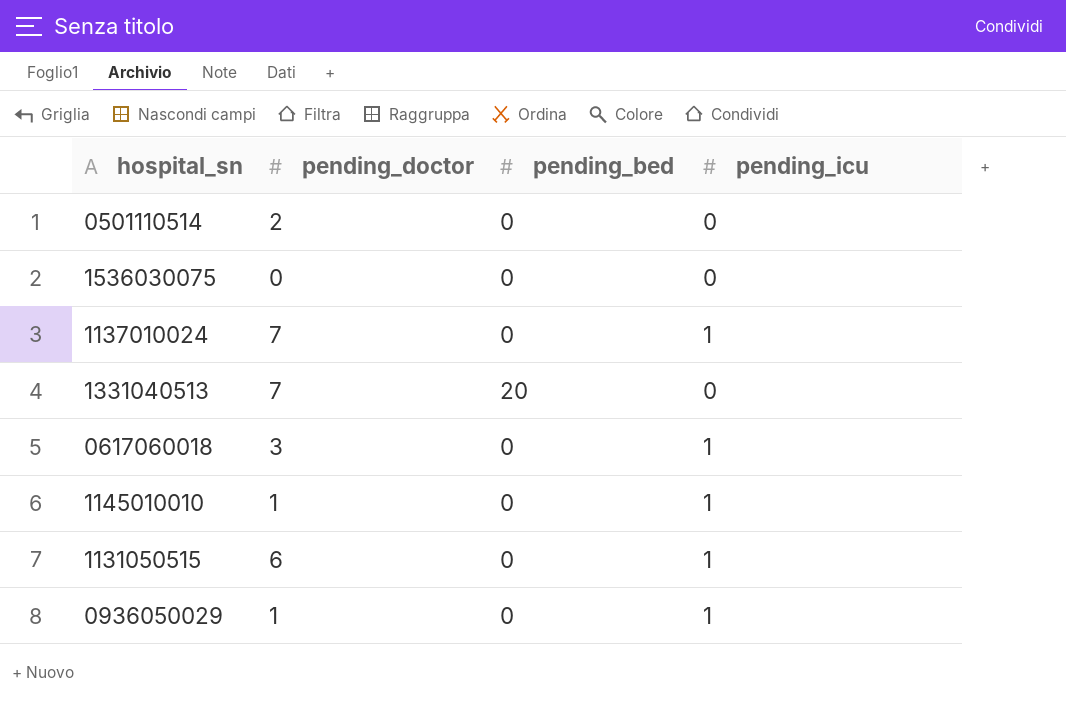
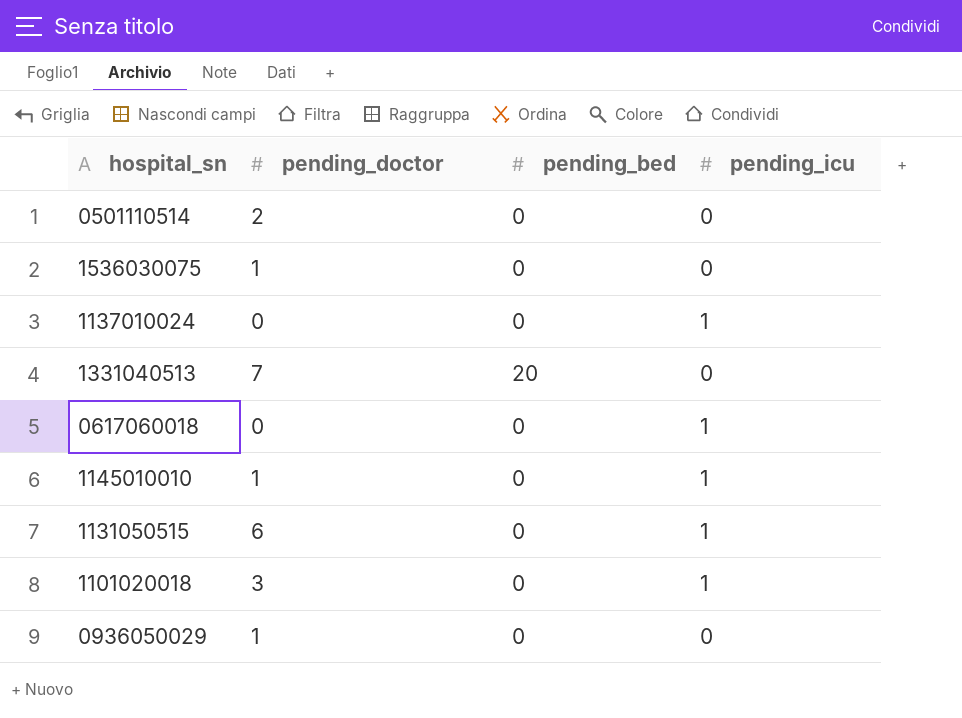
1536030075 | pending_doctor: 0 -> 1
1137010024 | pending_doctor: 7 -> 0
0617060018 | pending_doctor: 3 -> 0
row 1101020018: none -> 3 | 0 | 1
0936050029 | pending_icu: 1 -> 0

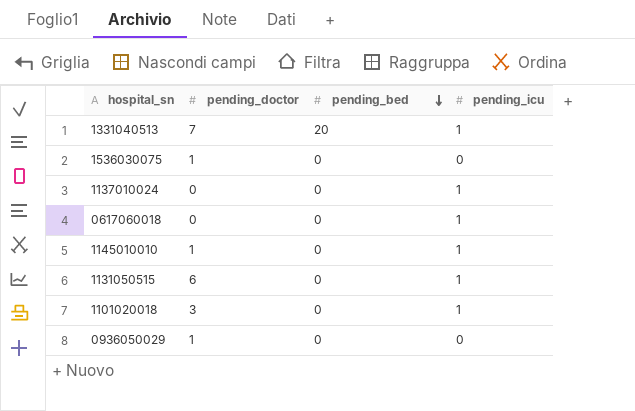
row order: none -> pending_bed descending
row 0501110514: 2 | 0 | 0 -> none
1331040513 | pending_icu: 0 -> 1

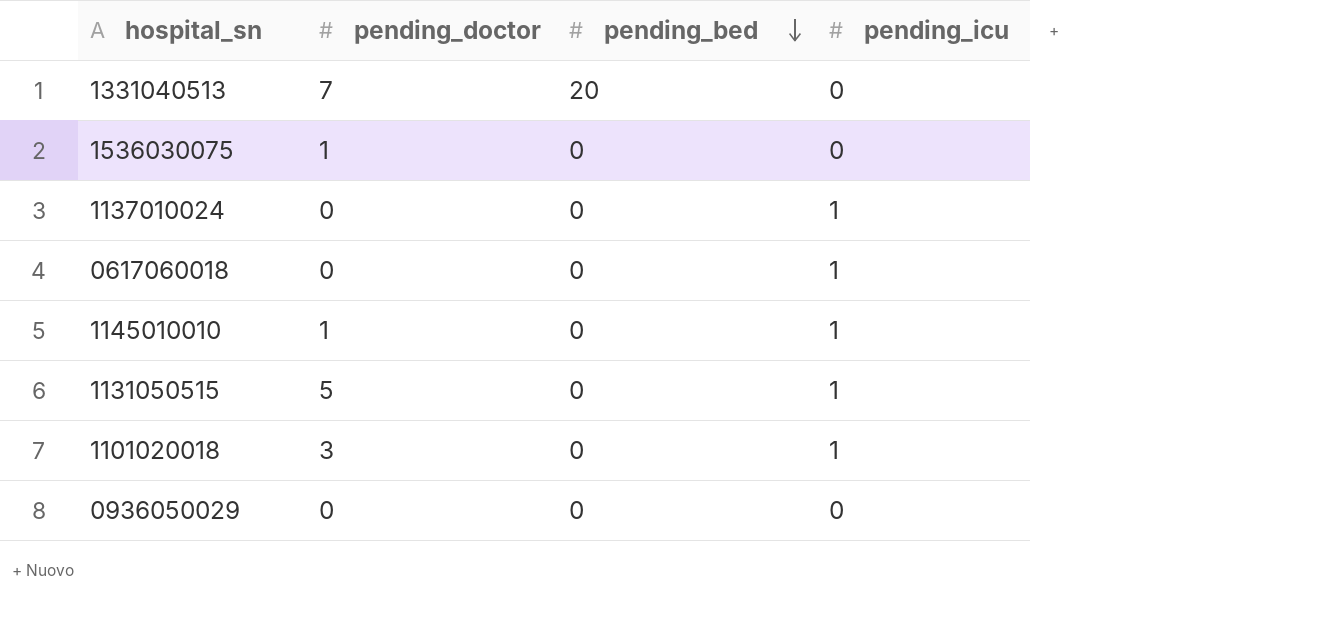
1331040513 | pending_icu: 1 -> 0
1131050515 | pending_doctor: 6 -> 5
0936050029 | pending_doctor: 1 -> 0

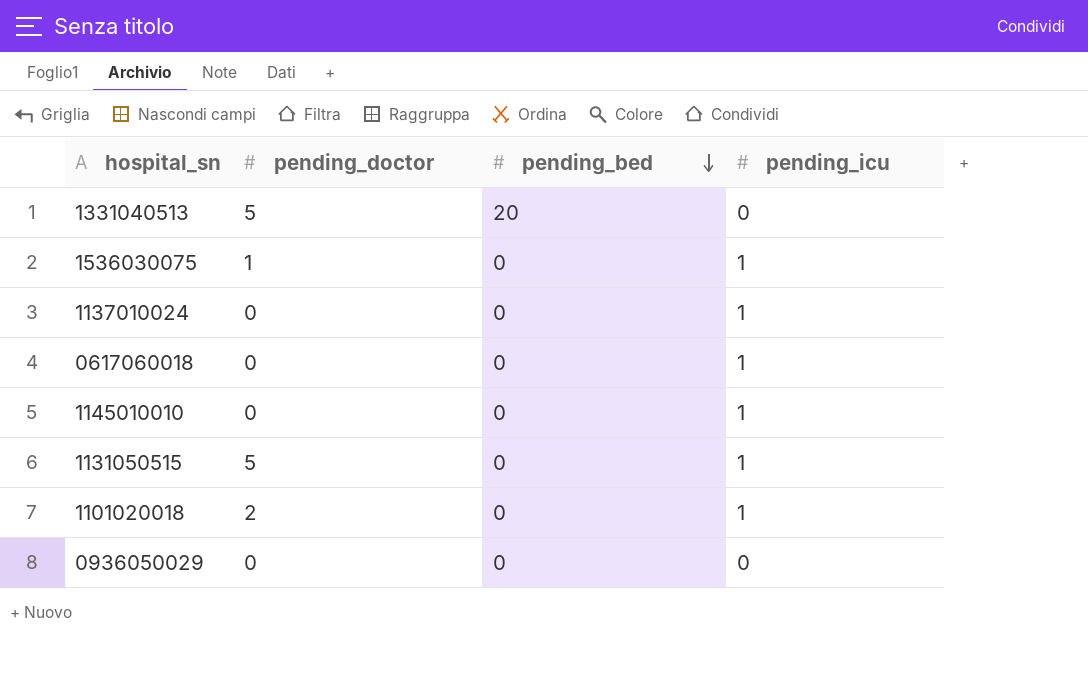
1331040513 | pending_doctor: 7 -> 5
1536030075 | pending_icu: 0 -> 1
1145010010 | pending_doctor: 1 -> 0
1101020018 | pending_doctor: 3 -> 2

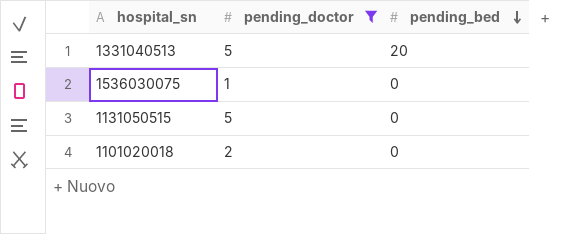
filter: none -> pending_doctor != 0
column pending_icu | position: 4 -> none

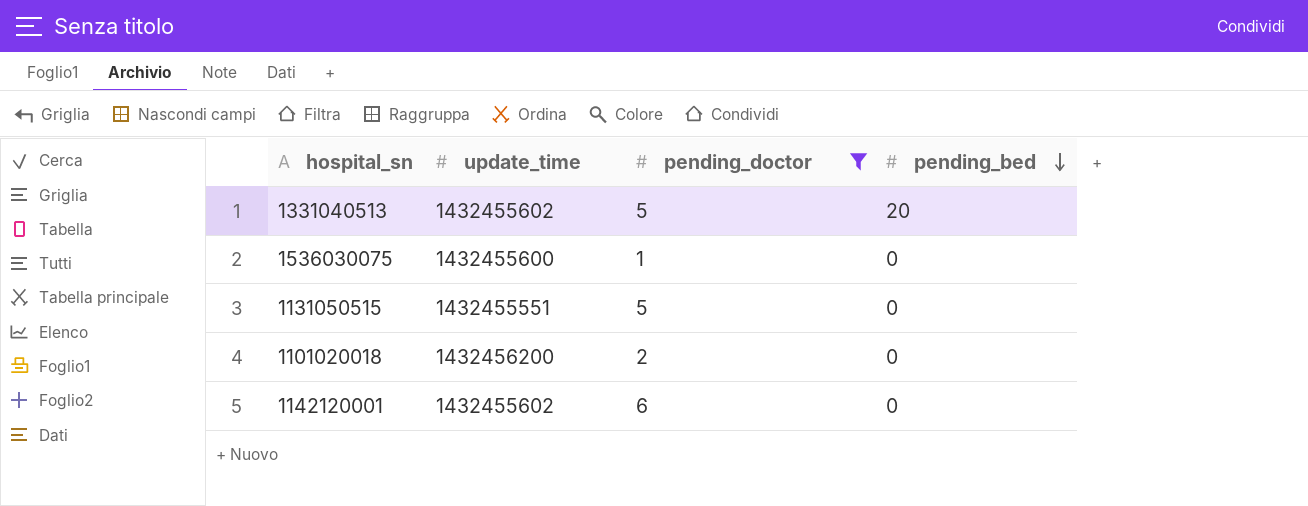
column update_time | position: none -> 2
row 1142120001: none -> 1432455602 | 6 | 0

